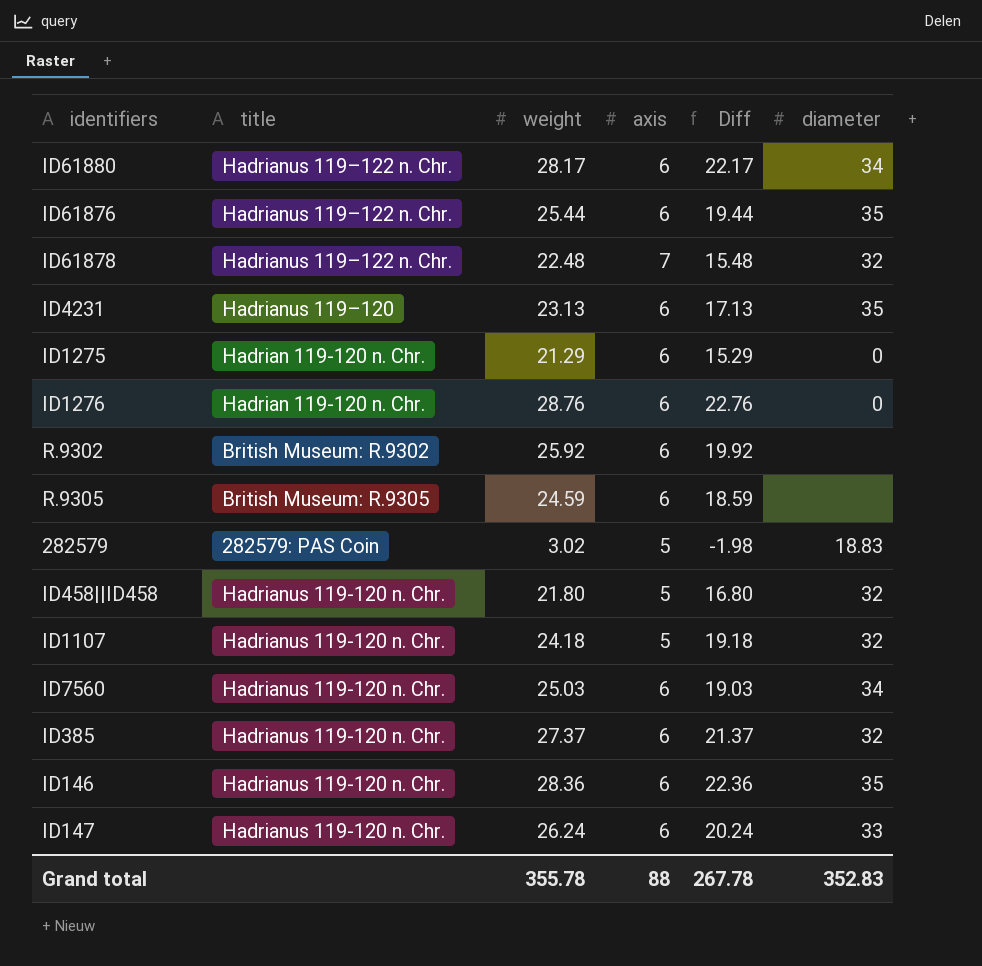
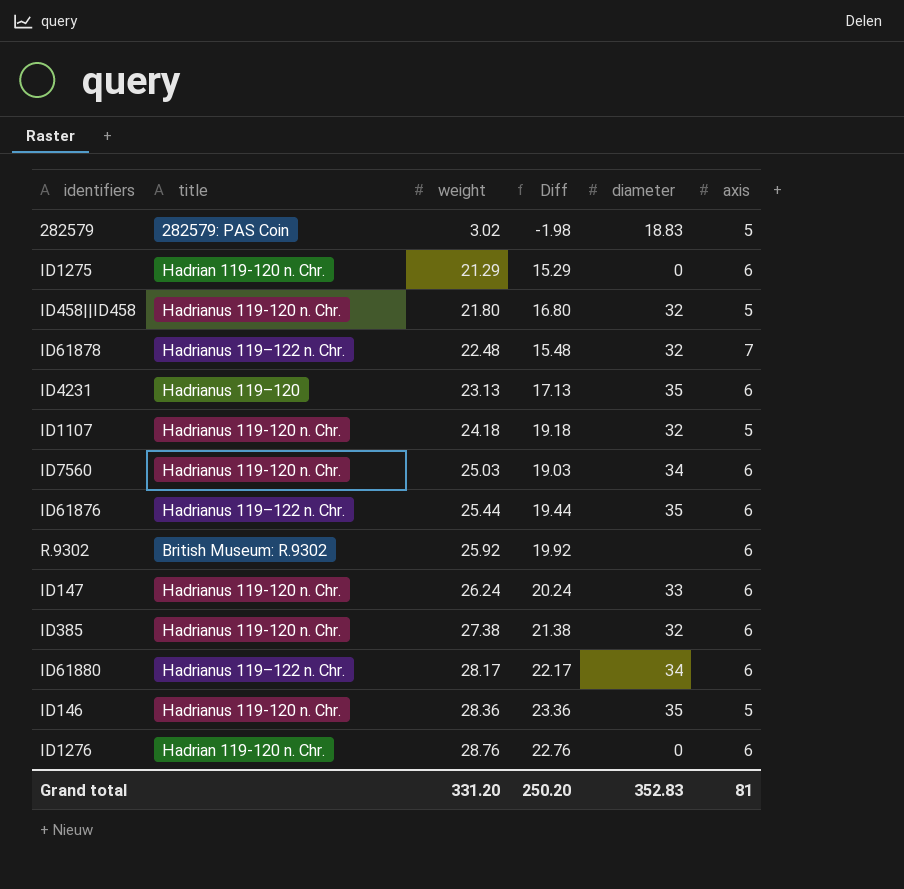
row order: none -> weight ascending
column axis | position: 4 -> 6
row R.9305: British Museum: R.9305 | 24.59 | 6 | 18.59 | none -> none
ID385 | weight: 27.37 -> 27.38
ID385 | Diff: 21.37 -> 21.38
ID146 | Diff: 22.36 -> 23.36
ID146 | axis: 6 -> 5
Grand total | weight: 355.78 -> 331.20
Grand total | Diff: 267.78 -> 250.20
Grand total | axis: 88 -> 81

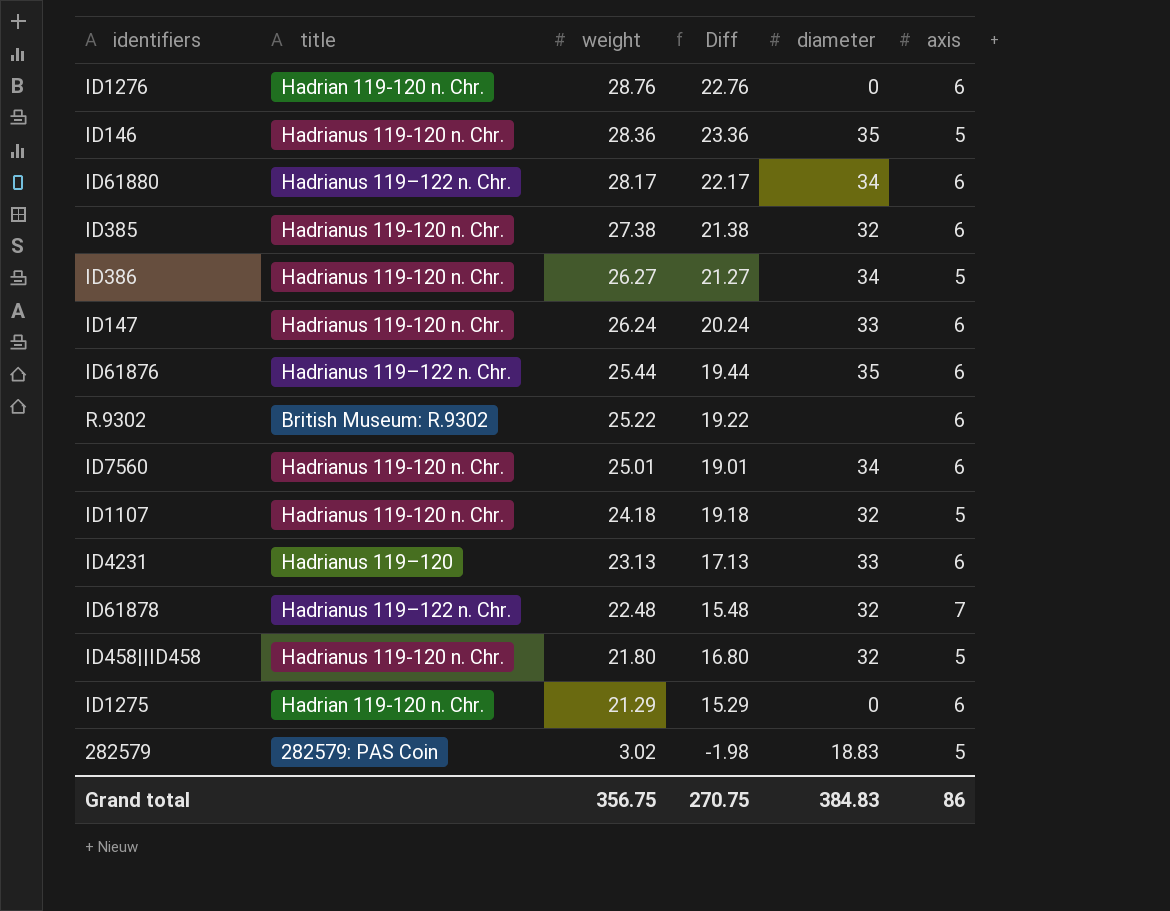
row order: weight ascending -> weight descending
row ID386: none -> Hadrianus 119-120 n. Chr. | 26.27 | 21.27 | 34 | 5
R.9302 | weight: 25.92 -> 25.22
R.9302 | Diff: 19.92 -> 19.22
ID7560 | weight: 25.03 -> 25.01
ID7560 | Diff: 19.03 -> 19.01
ID4231 | diameter: 35 -> 33
Grand total | weight: 331.20 -> 356.75
Grand total | Diff: 250.20 -> 270.75
Grand total | diameter: 352.83 -> 384.83
Grand total | axis: 81 -> 86

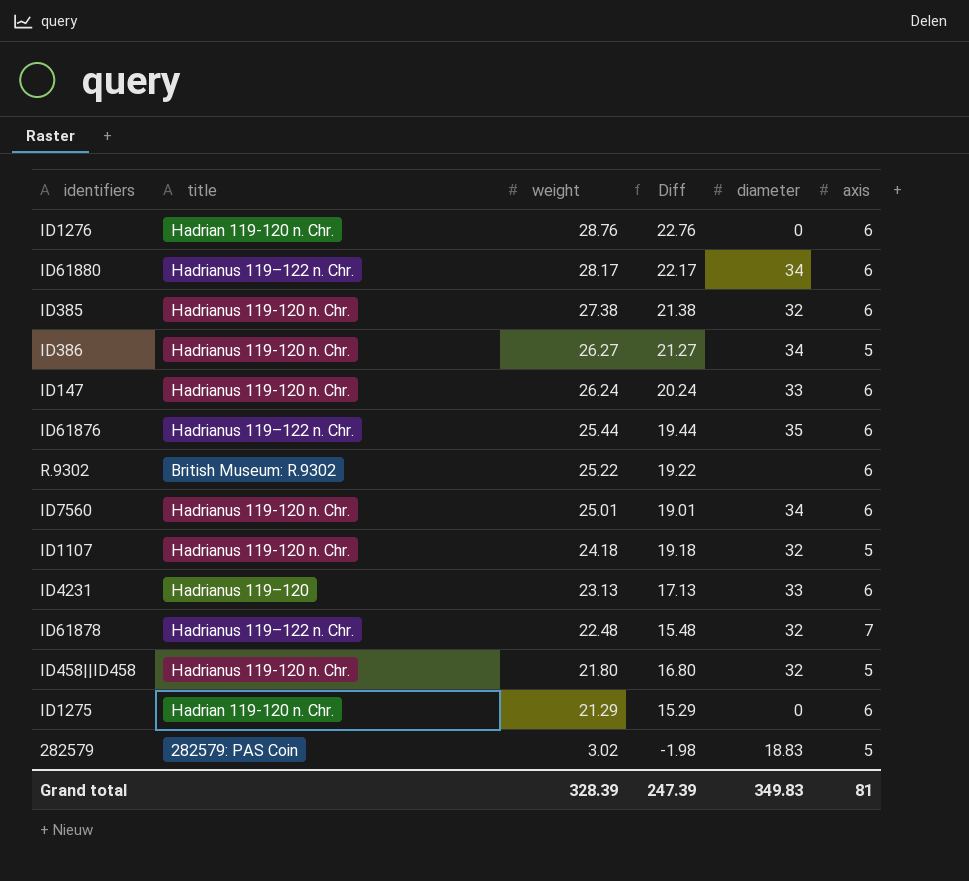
row ID146: Hadrianus 119-120 n. Chr. | 28.36 | 23.36 | 35 | 5 -> none
Grand total | weight: 356.75 -> 328.39
Grand total | Diff: 270.75 -> 247.39
Grand total | diameter: 384.83 -> 349.83
Grand total | axis: 86 -> 81

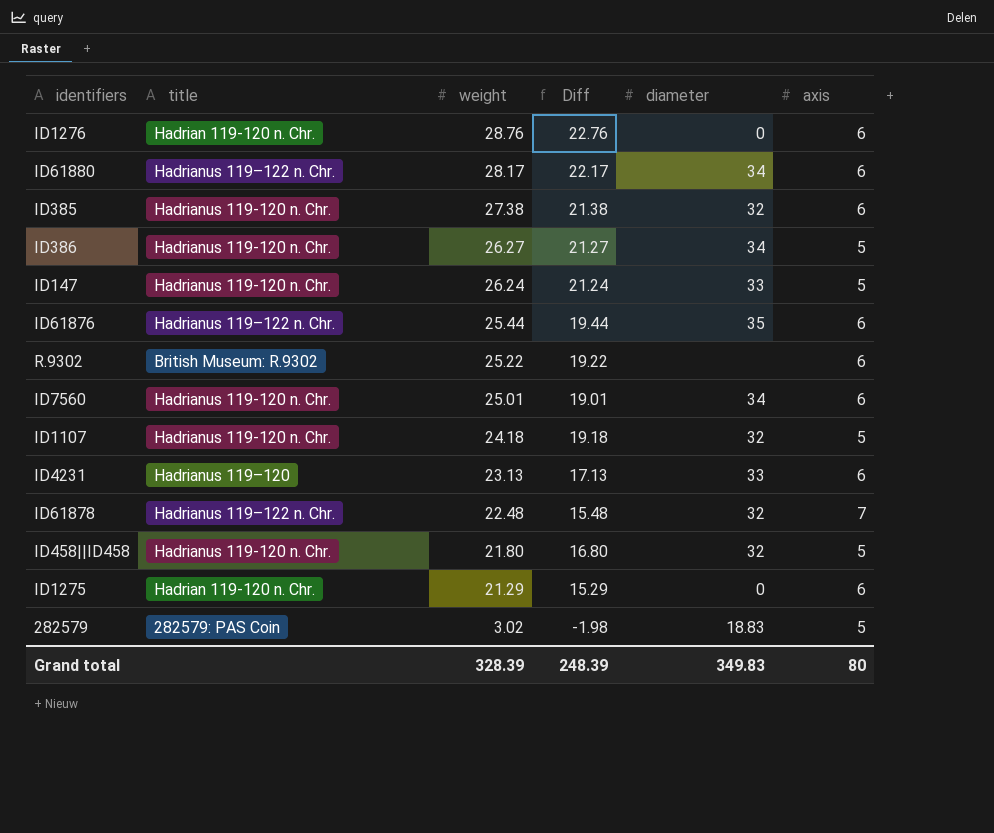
ID147 | Diff: 20.24 -> 21.24
ID147 | axis: 6 -> 5
Grand total | Diff: 247.39 -> 248.39
Grand total | axis: 81 -> 80

